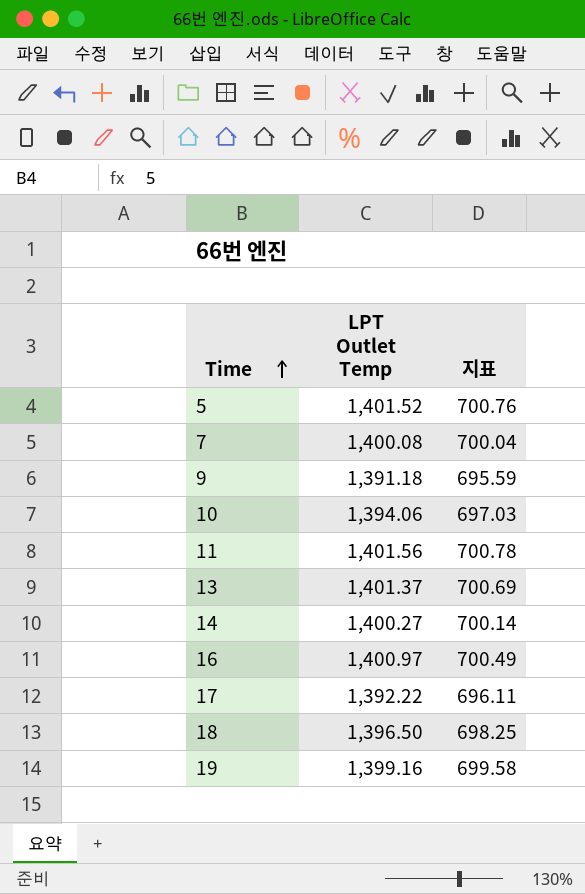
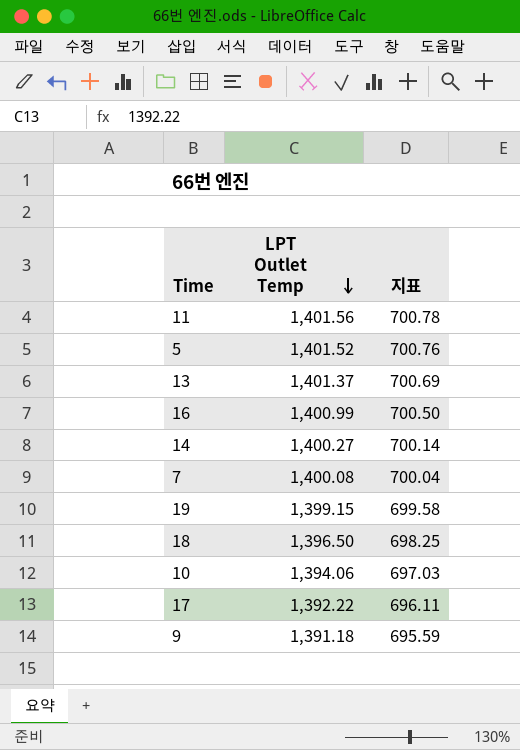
row order: Time ascending -> LPT Outlet Temp descending
16 | LPT Outlet Temp: 1,400.97 -> 1,400.99
16 | 지표: 700.49 -> 700.50
19 | LPT Outlet Temp: 1,399.16 -> 1,399.15

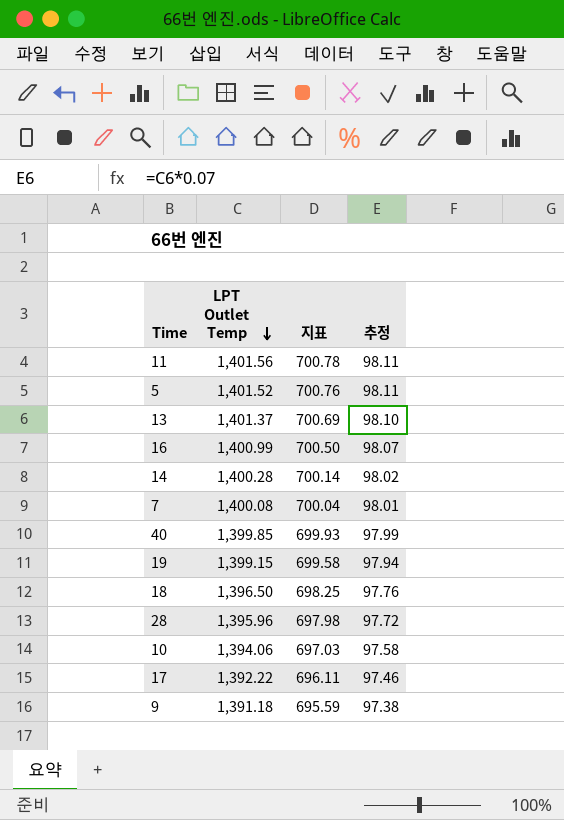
column 추정 | formula: none -> [LPT Outlet Temp] * 0.07
14 | LPT Outlet Temp: 1,400.27 -> 1,400.28
row 40: none -> 1,399.85 | 699.93 | 97.99
row 28: none -> 1,395.96 | 697.98 | 97.72

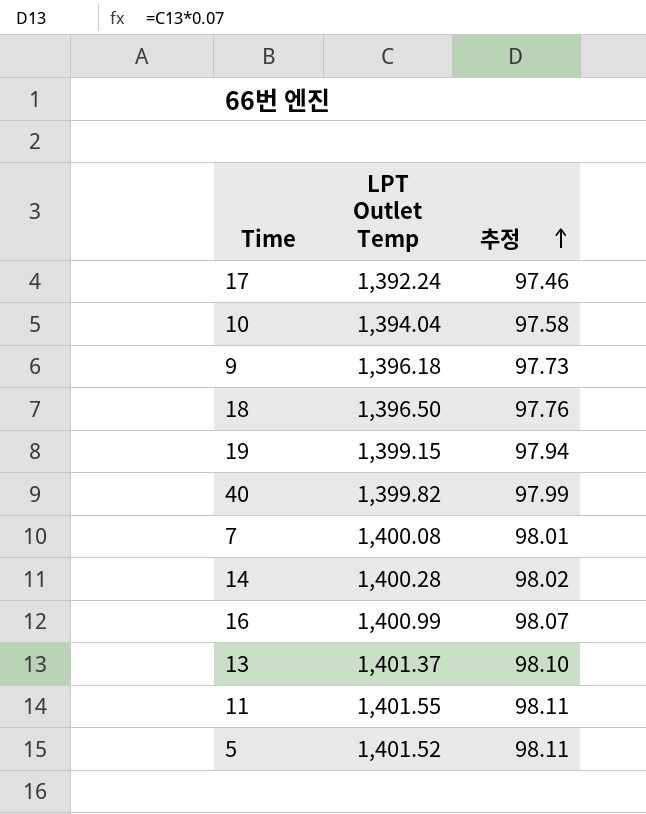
row order: LPT Outlet Temp descending -> 추정 ascending
column 지표 | formula: [LPT Outlet Temp] * 0.5 -> none
row 28: 1,395.96 | 697.98 | 97.72 -> none
17 | LPT Outlet Temp: 1,392.22 -> 1,392.24
10 | LPT Outlet Temp: 1,394.06 -> 1,394.04
9 | LPT Outlet Temp: 1,391.18 -> 1,396.18
9 | 추정: 97.38 -> 97.73
40 | LPT Outlet Temp: 1,399.85 -> 1,399.82
11 | LPT Outlet Temp: 1,401.56 -> 1,401.55

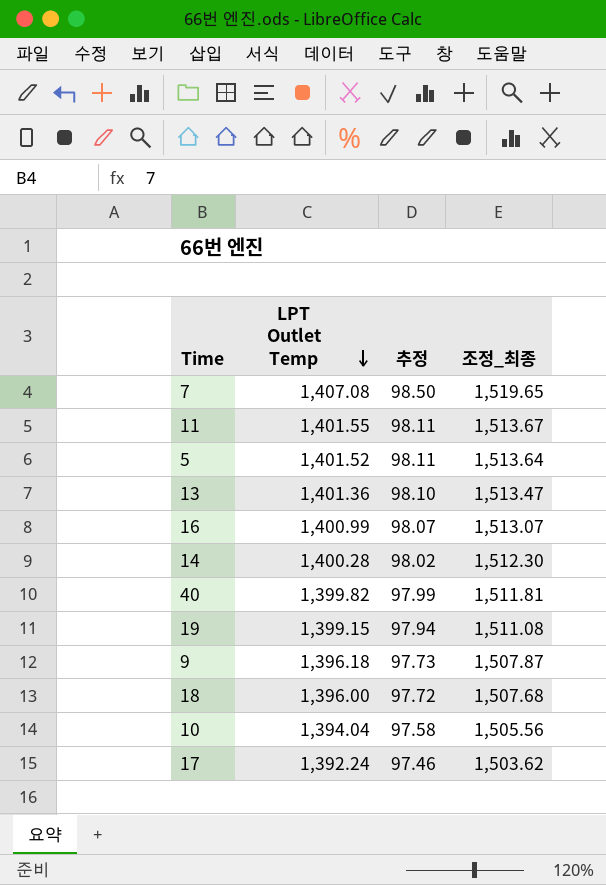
row order: 추정 ascending -> LPT Outlet Temp descending
column 조정_최종 | formula: none -> [LPT Outlet Temp] * 1.08
7 | LPT Outlet Temp: 1,400.08 -> 1,407.08
7 | 추정: 98.01 -> 98.50
13 | LPT Outlet Temp: 1,401.37 -> 1,401.36
18 | LPT Outlet Temp: 1,396.50 -> 1,396.00
18 | 추정: 97.76 -> 97.72

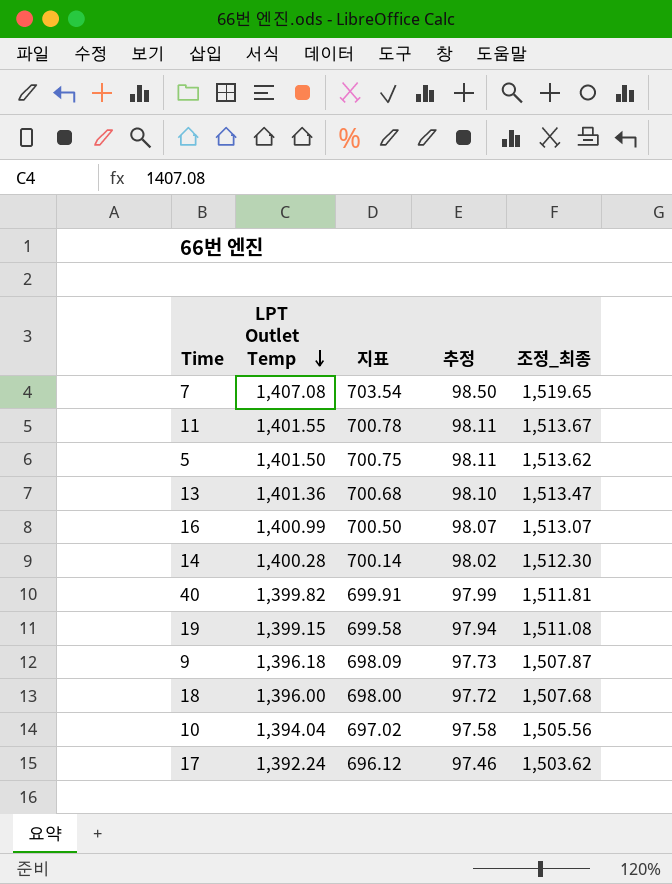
column 지표 | formula: none -> [LPT Outlet Temp] * 0.5
5 | LPT Outlet Temp: 1,401.52 -> 1,401.50
5 | 조정_최종: 1,513.64 -> 1,513.62

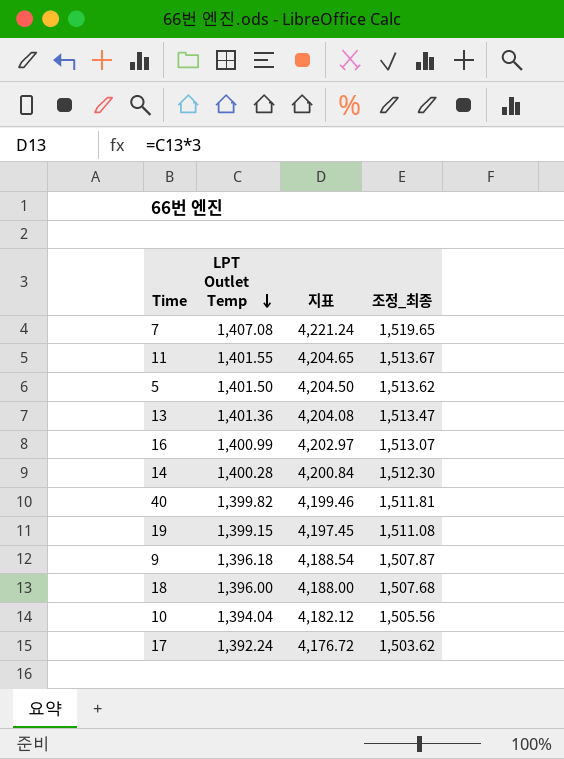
column 추정 | formula: [LPT Outlet Temp] * 0.07 -> none
column 지표 | formula: [LPT Outlet Temp] * 0.5 -> [LPT Outlet Temp] * 3

